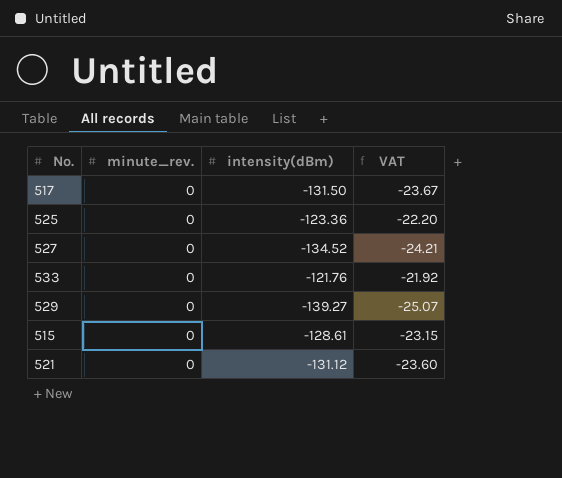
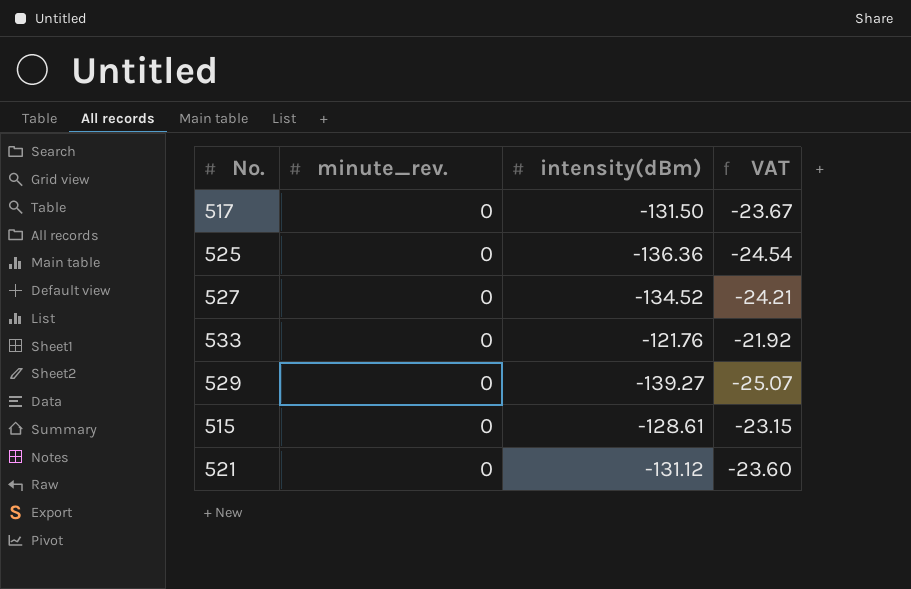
525 | intensity(dBm): -123.36 -> -136.36
525 | VAT: -22.20 -> -24.54

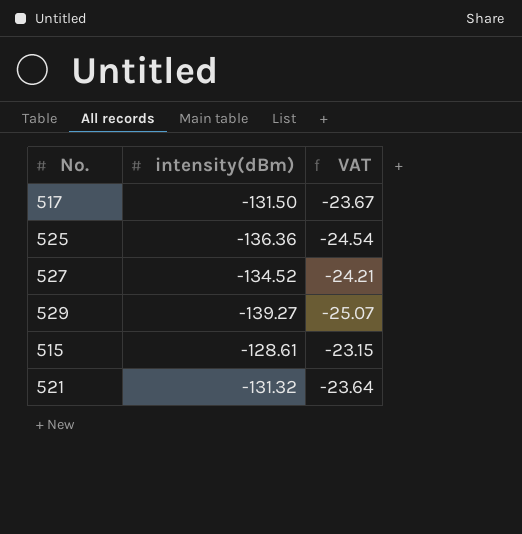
column minute_rev. | position: 2 -> none
row 533: 0 | -121.76 | -21.92 -> none
521 | intensity(dBm): -131.12 -> -131.32
521 | VAT: -23.60 -> -23.64

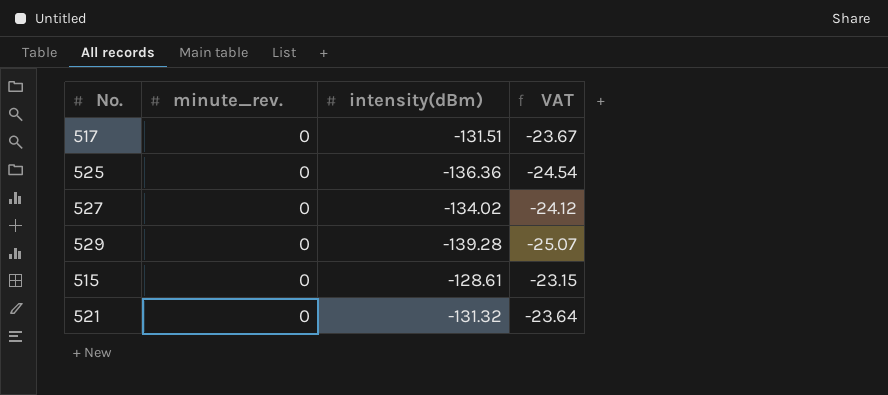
column minute_rev. | position: none -> 2
517 | intensity(dBm): -131.50 -> -131.51
527 | intensity(dBm): -134.52 -> -134.02
527 | VAT: -24.21 -> -24.12
529 | intensity(dBm): -139.27 -> -139.28

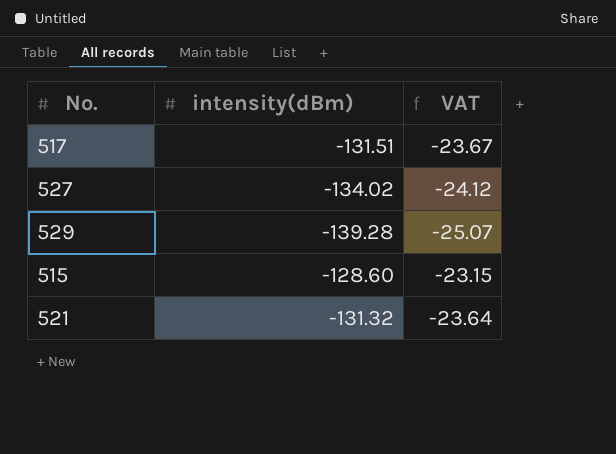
column minute_rev. | position: 2 -> none
row 525: 0 | -136.36 | -24.54 -> none
515 | intensity(dBm): -128.61 -> -128.60

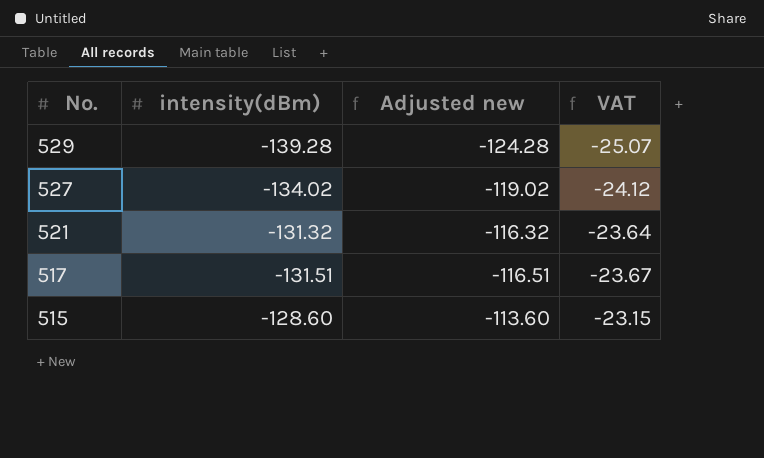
row order: none -> No. descending
column Adjusted new | formula: none -> [intensity(dBm)] + 15

